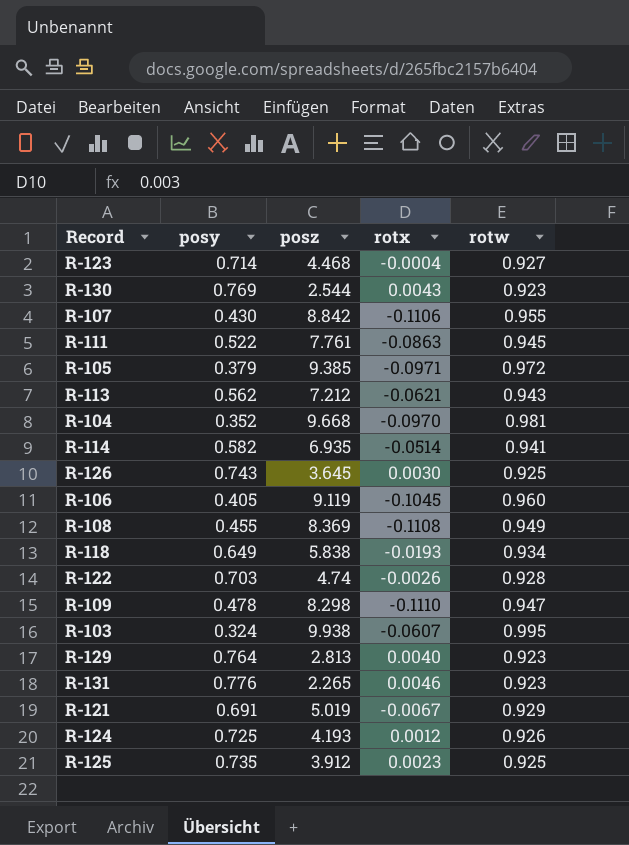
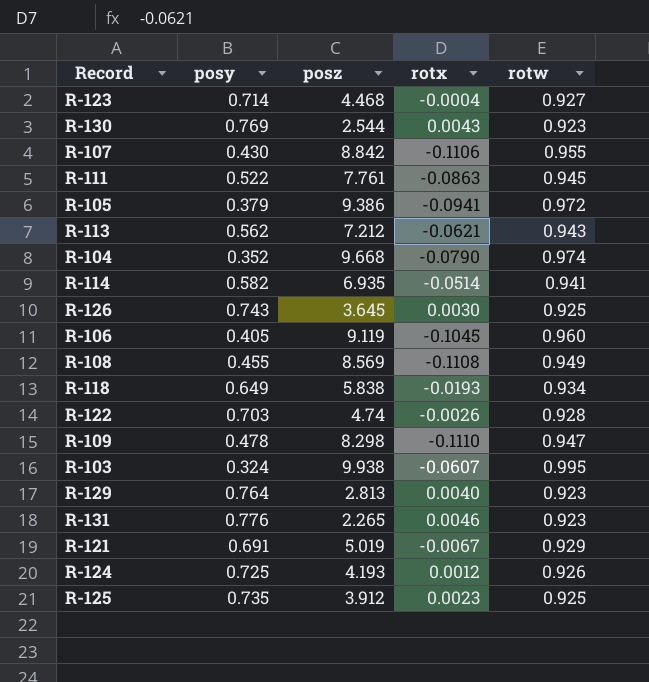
R-105 | posz: 9.385 -> 9.386
R-105 | rotx: -0.0971 -> -0.0941
R-104 | rotx: -0.0970 -> -0.0790
R-104 | rotw: 0.981 -> 0.974
R-108 | posz: 8.369 -> 8.569

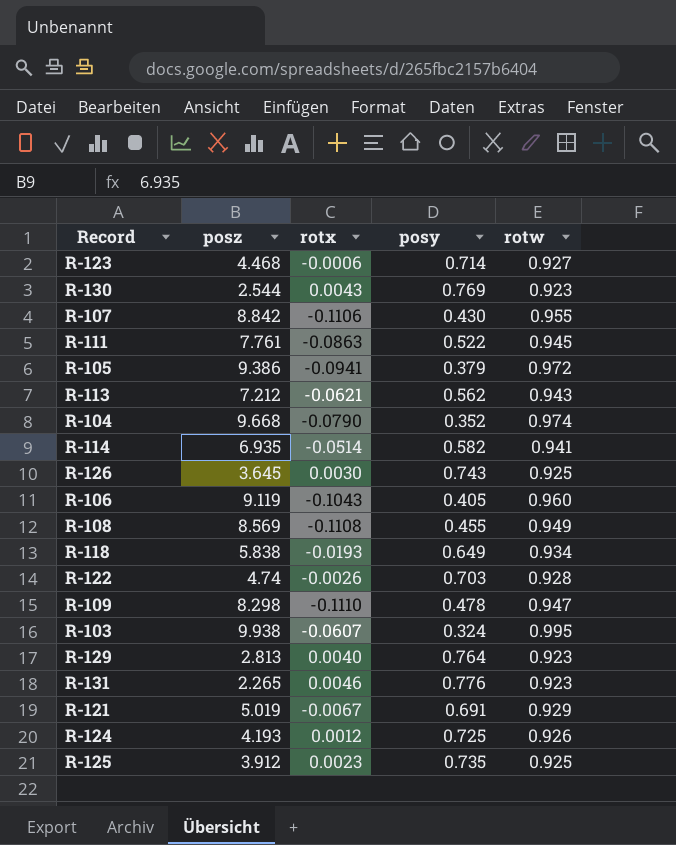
column posy | position: 2 -> 4
R-123 | rotx: -0.0004 -> -0.0006
R-106 | rotx: -0.1045 -> -0.1043

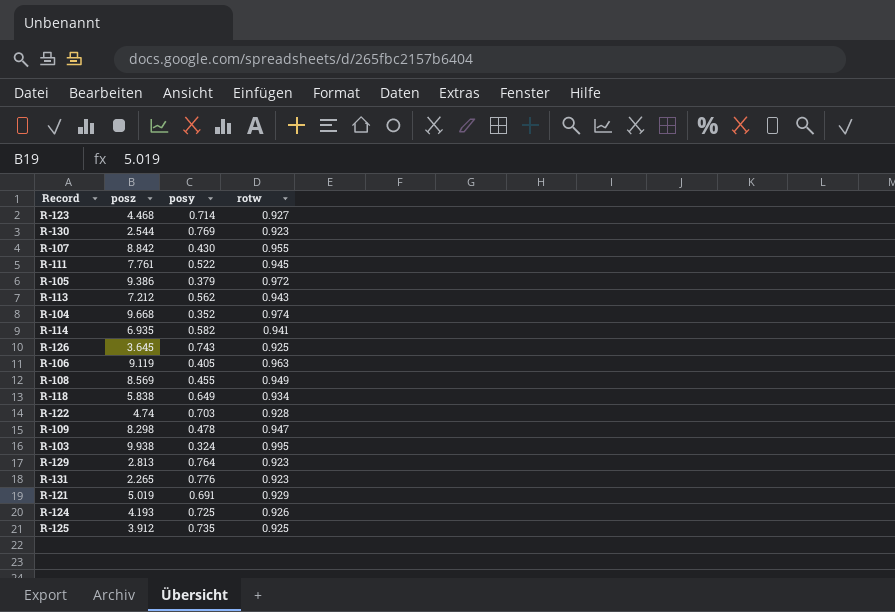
column rotx | position: 3 -> none
R-106 | rotw: 0.960 -> 0.963

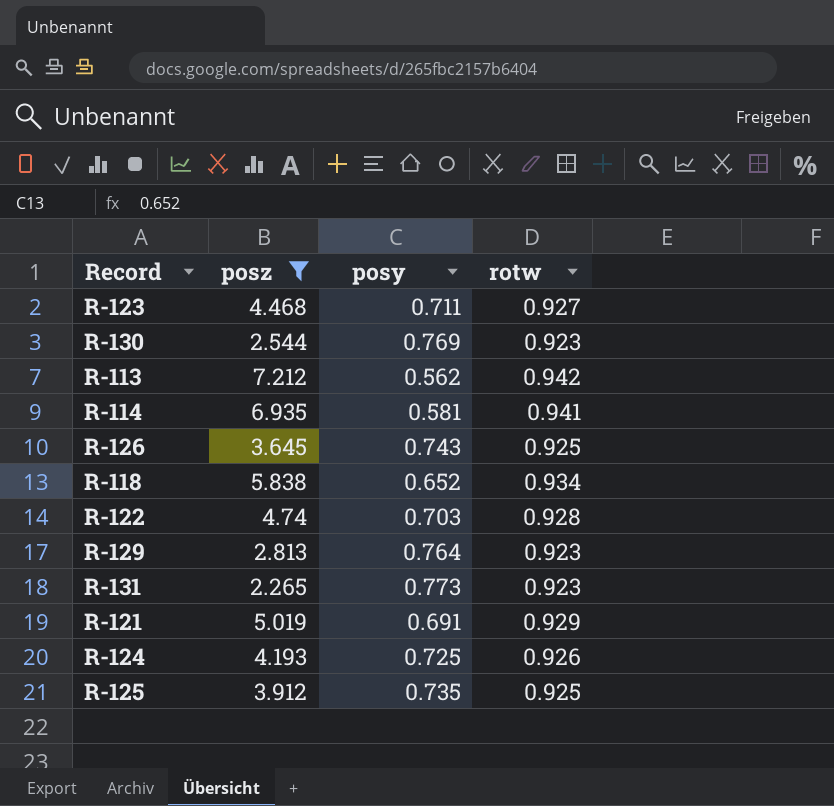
filter: none -> posz <= 7.212
R-123 | posy: 0.714 -> 0.711
R-113 | rotw: 0.943 -> 0.942
R-114 | posy: 0.582 -> 0.581
R-118 | posy: 0.649 -> 0.652
R-131 | posy: 0.776 -> 0.773

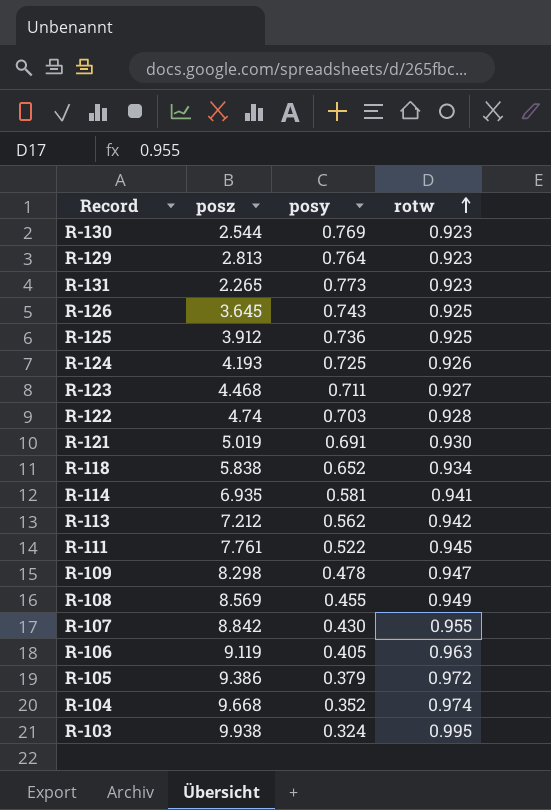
filter: posz <= 7.212 -> none
row order: none -> rotw ascending
R-125 | posy: 0.735 -> 0.736
R-121 | rotw: 0.929 -> 0.930

